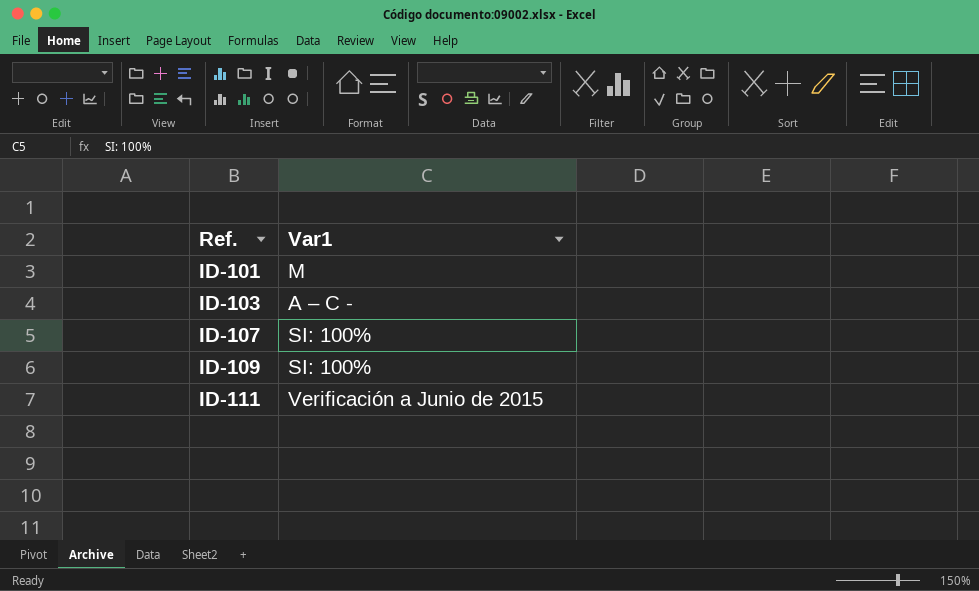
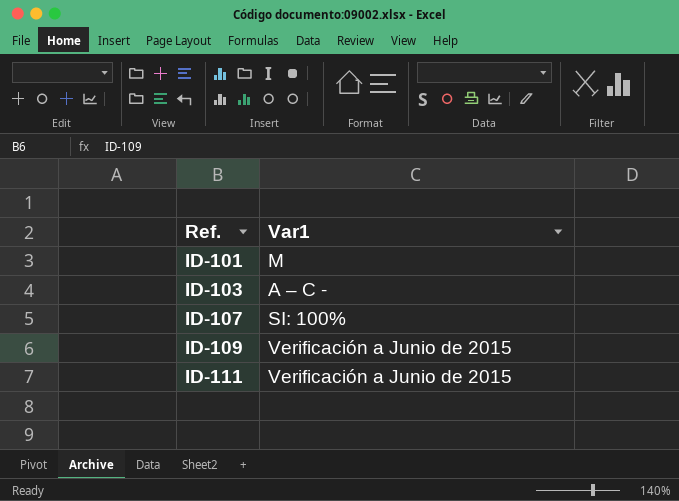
ID-109 | Var1: SI: 100% -> Verificación a Junio de 2015

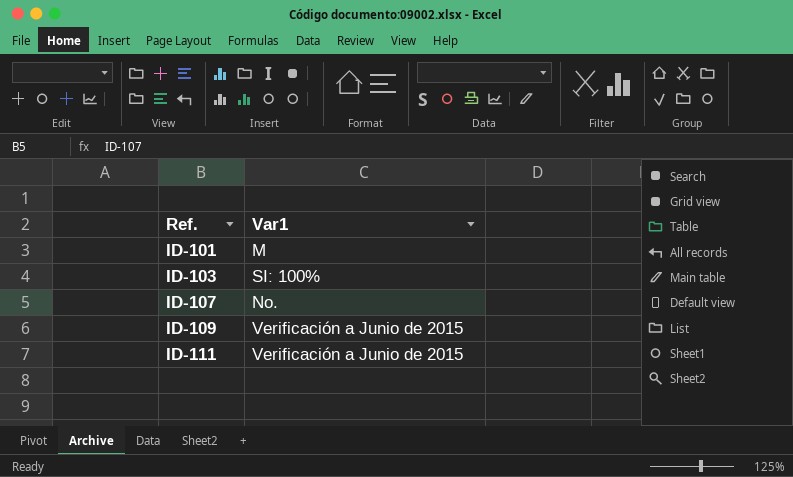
ID-103 | Var1: A – C - -> SI: 100%
ID-107 | Var1: SI: 100% -> No.

